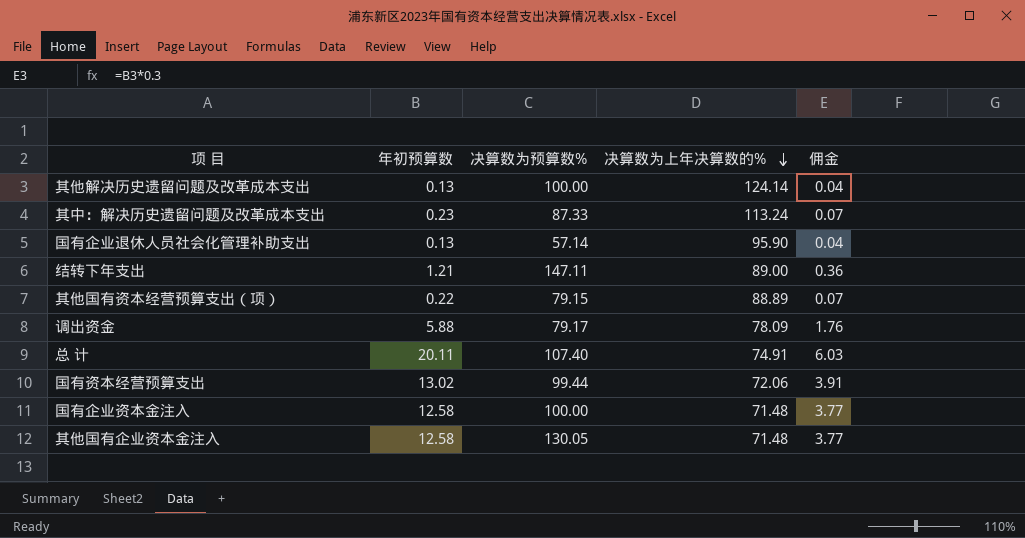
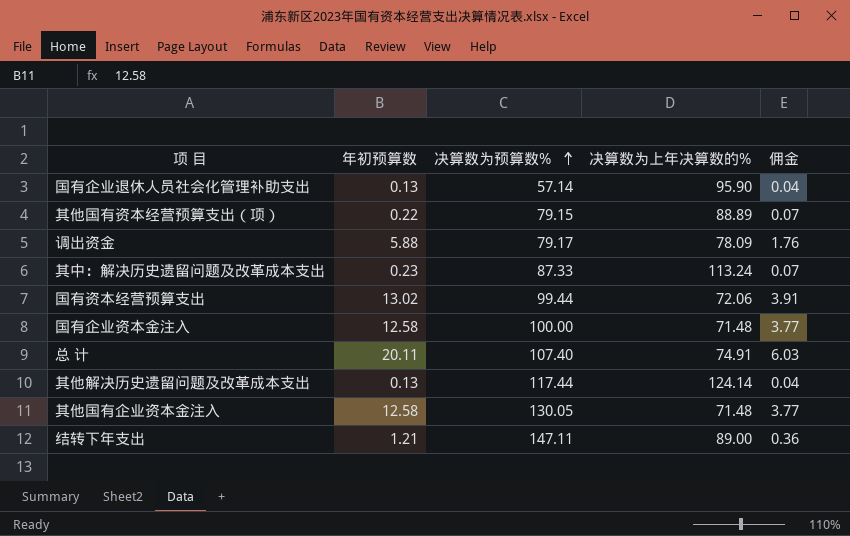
row order: 决算数为上年决算数的% descending -> 决算数为预算数% ascending
其他解决历史遗留问题及改革成本支出 | 决算数为预算数%: 100.00 -> 117.44

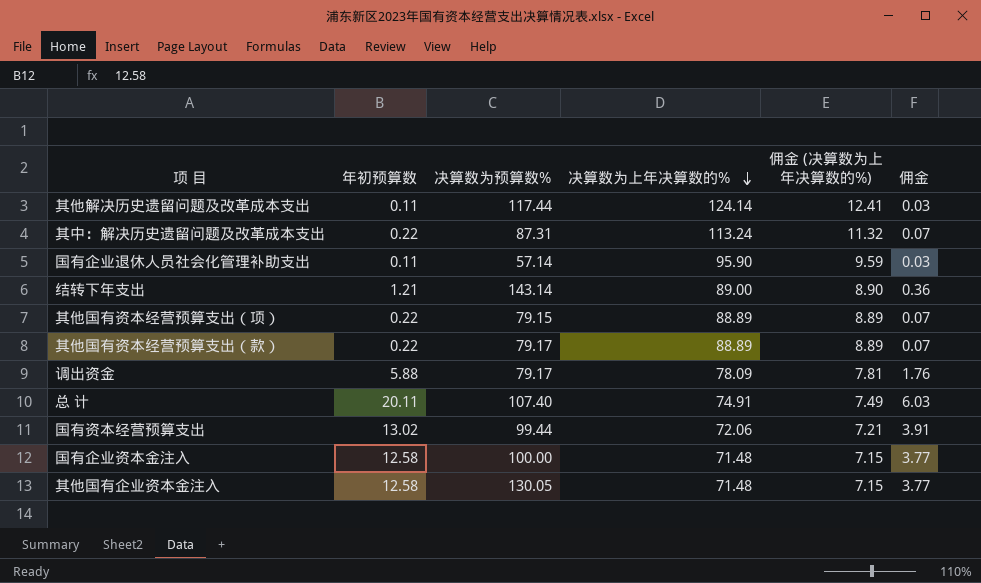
row order: 决算数为预算数% ascending -> 决算数为上年决算数的% descending
column 佣金 (决算数为上年决算数的%) | formula: none -> [决算数为上年决算数的%] * 0.1
其他解决历史遗留问题及改革成本支出 | 年初预算数: 0.13 -> 0.11
其他解决历史遗留问题及改革成本支出 | 佣金: 0.04 -> 0.03
其中：解决历史遗留问题及改革成本支出 | 年初预算数: 0.23 -> 0.22
其中：解决历史遗留问题及改革成本支出 | 决算数为预算数%: 87.33 -> 87.31
国有企业退休人员社会化管理补助支出 | 年初预算数: 0.13 -> 0.11
国有企业退休人员社会化管理补助支出 | 佣金: 0.04 -> 0.03
结转下年支出 | 决算数为预算数%: 147.11 -> 143.14
row 其他国有资本经营预算支出（款）: none -> 0.22 | 79.17 | 88.89 | 8.89 | 0.07

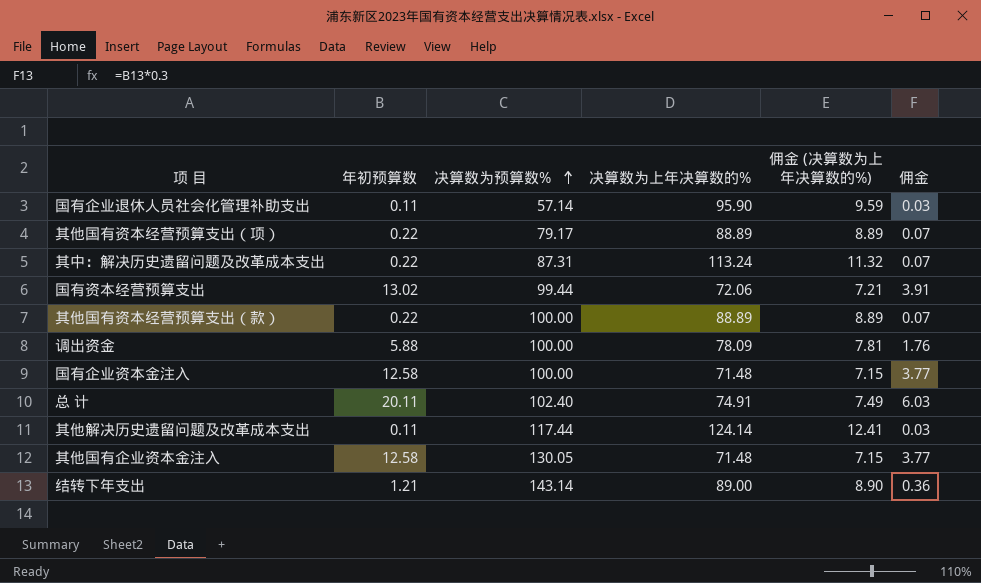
row order: 决算数为上年决算数的% descending -> 决算数为预算数% ascending
其他国有资本经营预算支出（项） | 决算数为预算数%: 79.15 -> 79.17
其他国有资本经营预算支出（款） | 决算数为预算数%: 79.17 -> 100.00
调出资金 | 决算数为预算数%: 79.17 -> 100.00
总 计 | 决算数为预算数%: 107.40 -> 102.40

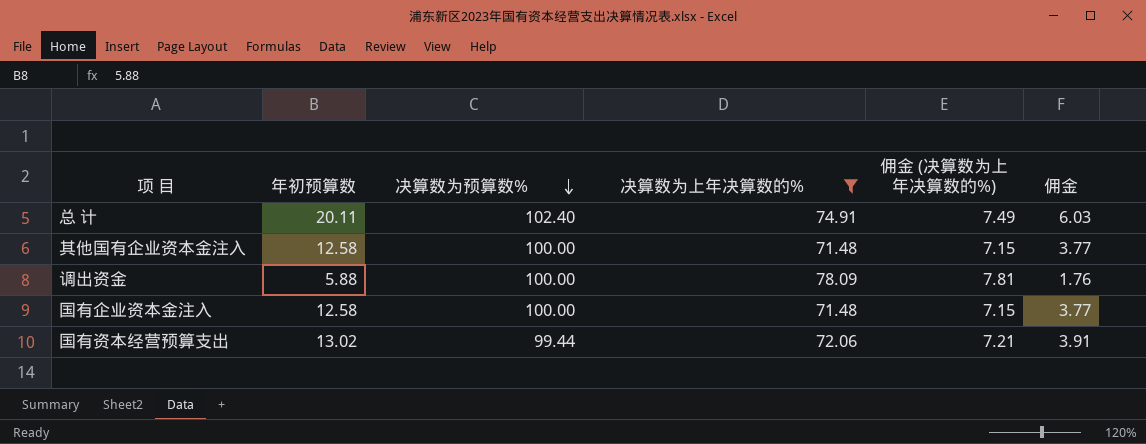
filter: none -> 决算数为上年决算数的% <= 78.09
row order: 决算数为预算数% ascending -> 决算数为预算数% descending
其他国有企业资本金注入 | 决算数为预算数%: 130.05 -> 100.00

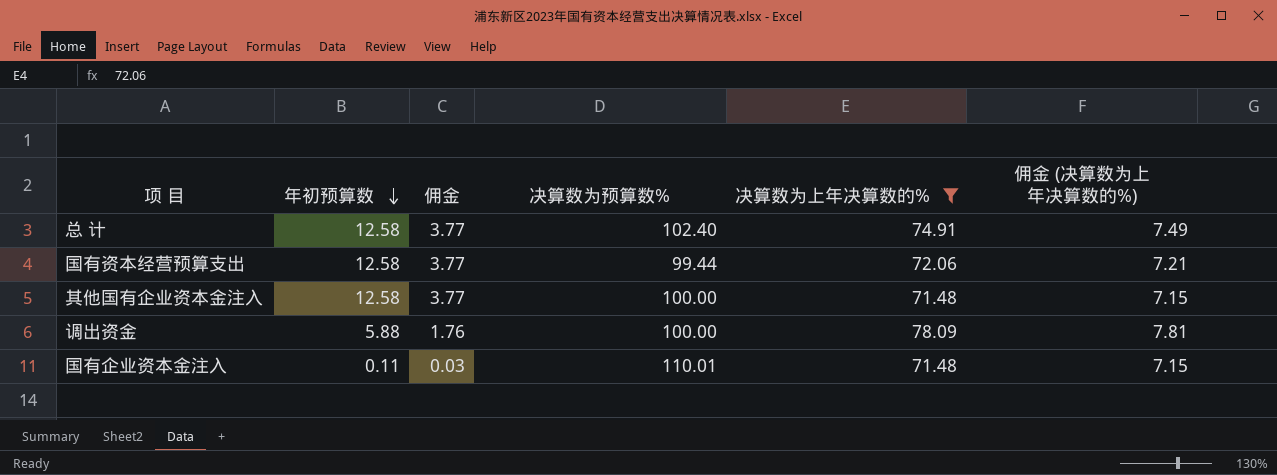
row order: 决算数为预算数% descending -> 年初预算数 descending
column 佣金 | position: 6 -> 3
总 计 | 年初预算数: 20.11 -> 12.58
总 计 | 佣金: 6.03 -> 3.77
国有资本经营预算支出 | 年初预算数: 13.02 -> 12.58
国有资本经营预算支出 | 佣金: 3.91 -> 3.77
国有企业资本金注入 | 年初预算数: 12.58 -> 0.11
国有企业资本金注入 | 佣金: 3.77 -> 0.03
国有企业资本金注入 | 决算数为预算数%: 100.00 -> 110.01

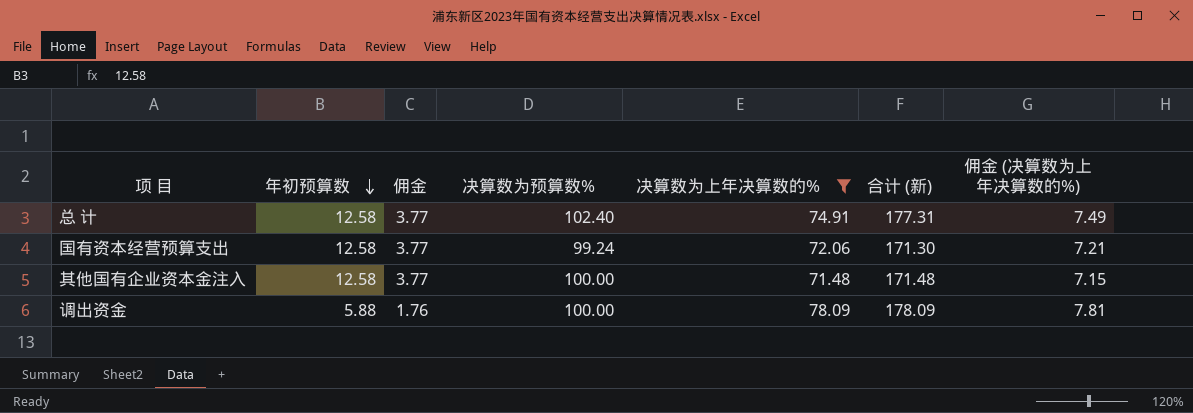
column 合计 (新) | formula: none -> [决算数为预算数%] + [决算数为上年决算数的%]
row 国有企业资本金注入: 0.11 | 0.03 | 110.01 | 71.48 | 7.15 -> none
国有资本经营预算支出 | 决算数为预算数%: 99.44 -> 99.24

